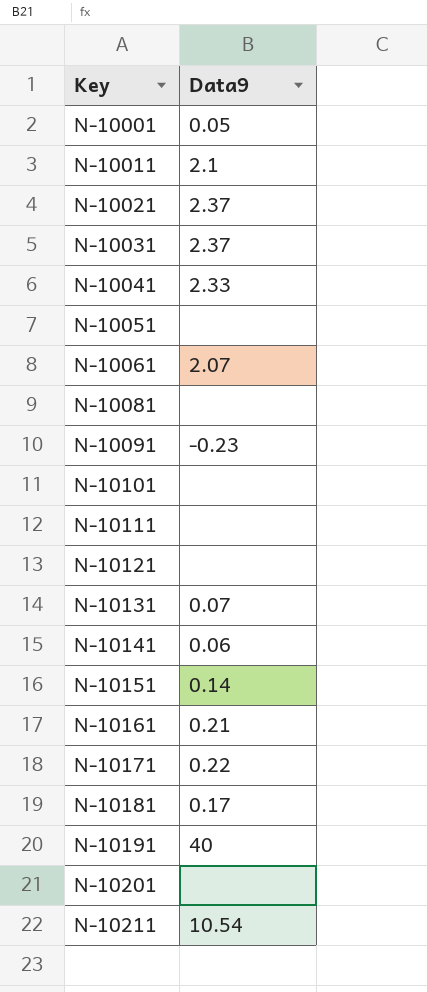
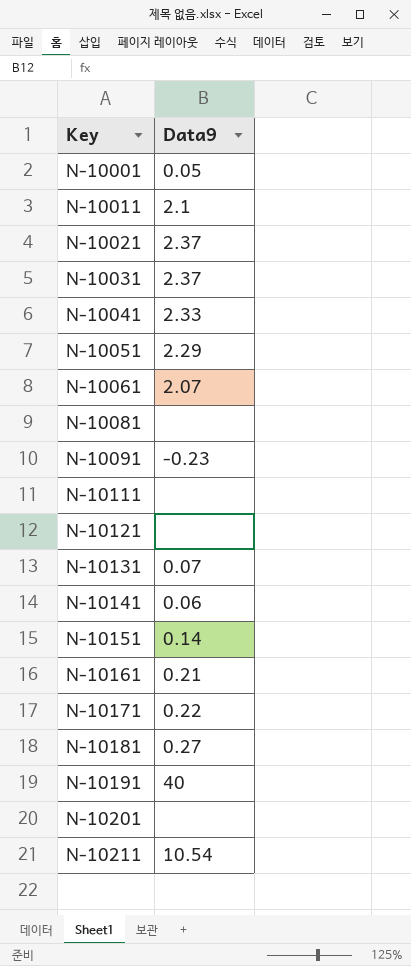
row N-10101: none -> none
N-10051 | Data9: none -> 2.29
N-10181 | Data9: 0.17 -> 0.27

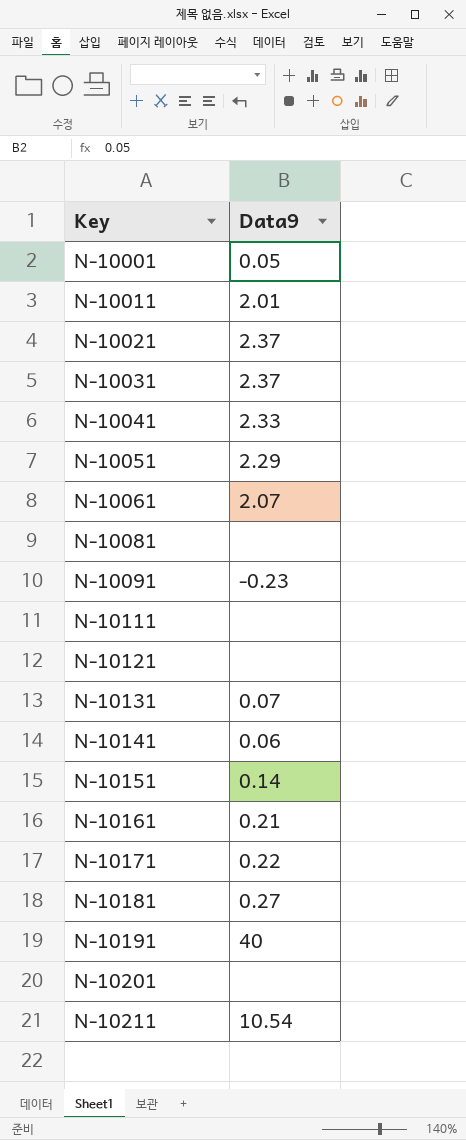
N-10011 | Data9: 2.1 -> 2.01

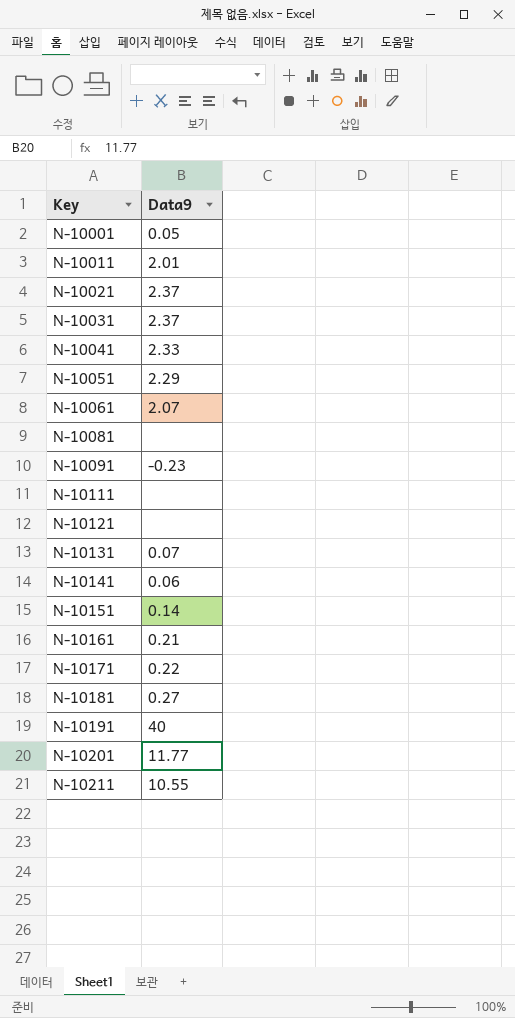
N-10201 | Data9: none -> 11.77
N-10211 | Data9: 10.54 -> 10.55

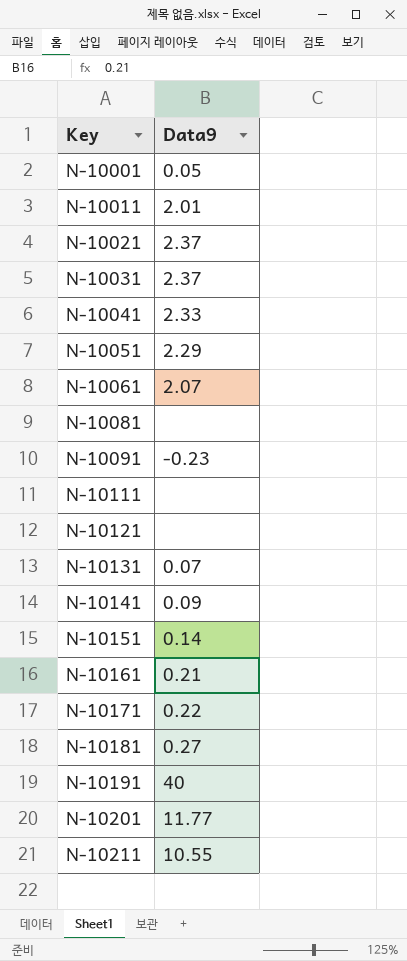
N-10141 | Data9: 0.06 -> 0.09

